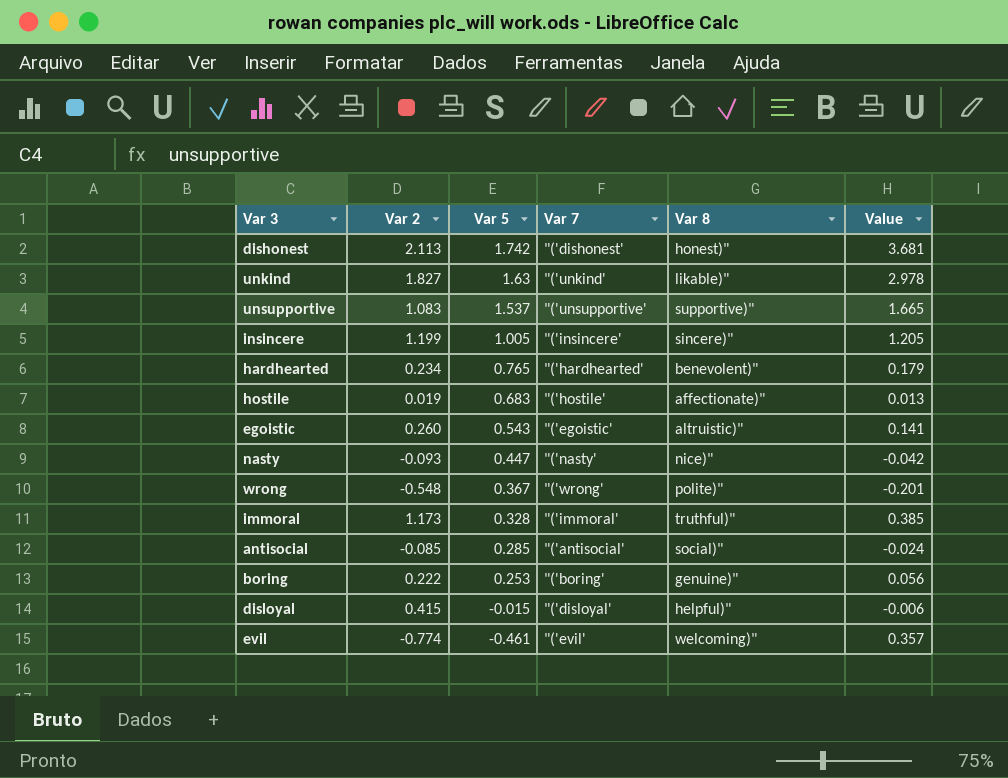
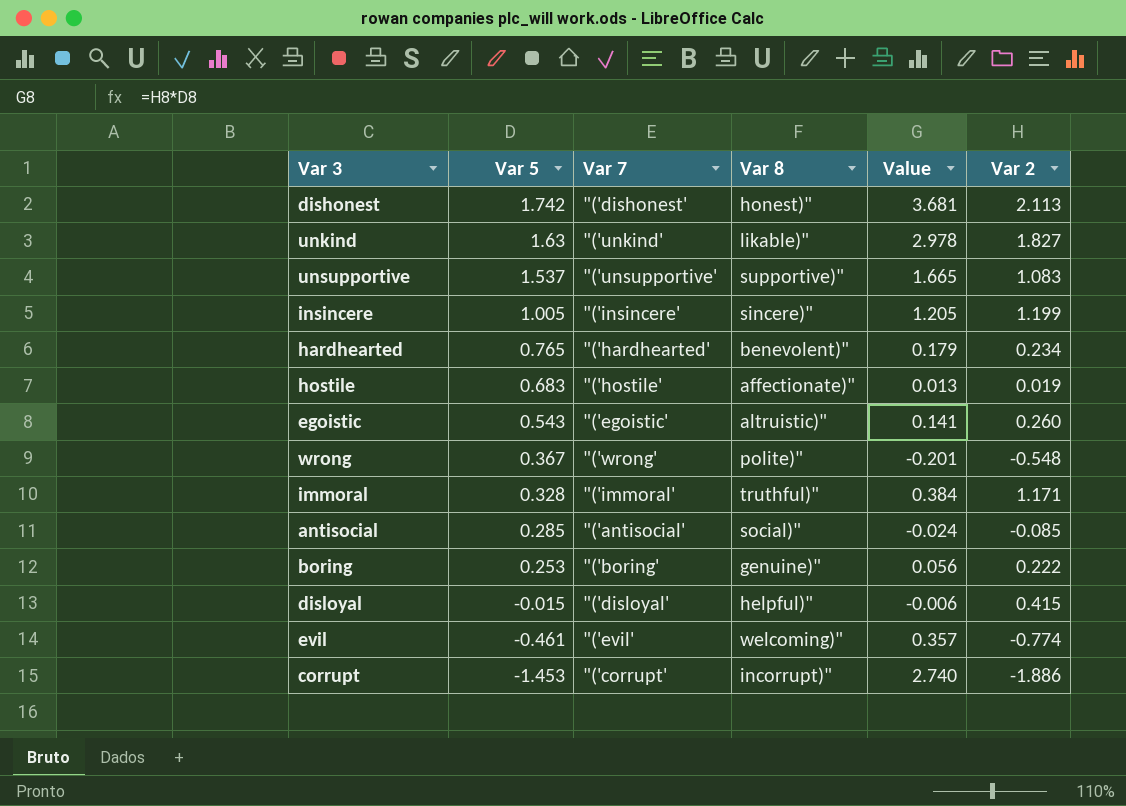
column Var 2 | position: 2 -> 6
row nasty: -0.093 | 0.447 | "('nasty' | nice)" | -0.042 -> none
immoral | Value: 0.385 -> 0.384
immoral | Var 2: 1.173 -> 1.171
row corrupt: none -> -1.453 | "('corrupt' | incorrupt)" | 2.740 | -1.886

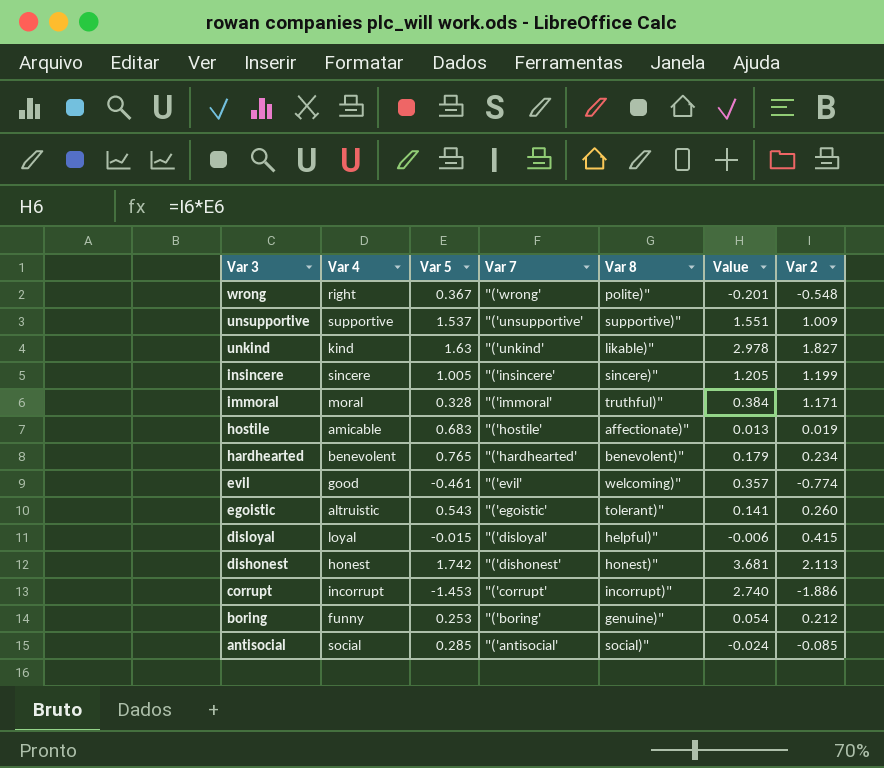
row order: Var 5 descending -> Var 3 descending
column Var 4 | position: none -> 2
unsupportive | Value: 1.665 -> 1.551
unsupportive | Var 2: 1.083 -> 1.009
egoistic | Var 8: altruistic)" -> tolerant)"
boring | Value: 0.056 -> 0.054
boring | Var 2: 0.222 -> 0.212

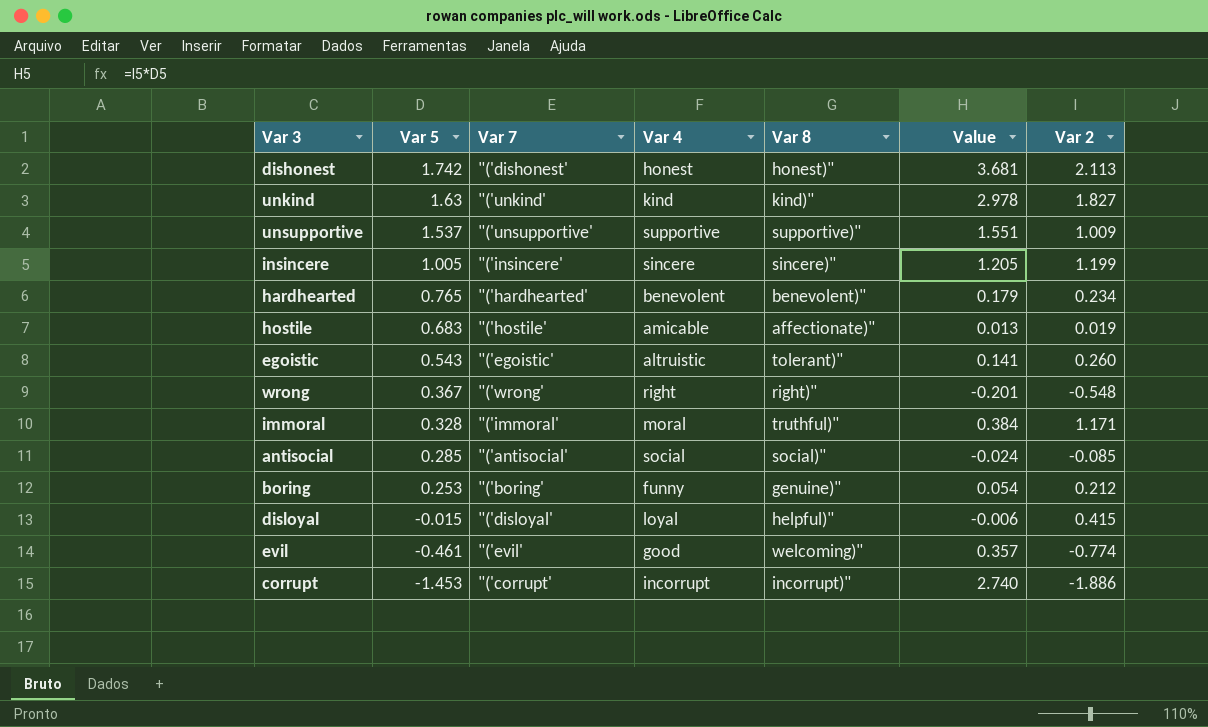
row order: Var 3 descending -> Var 5 descending
column Var 4 | position: 2 -> 4
unkind | Var 8: likable)" -> kind)"
wrong | Var 8: polite)" -> right)"

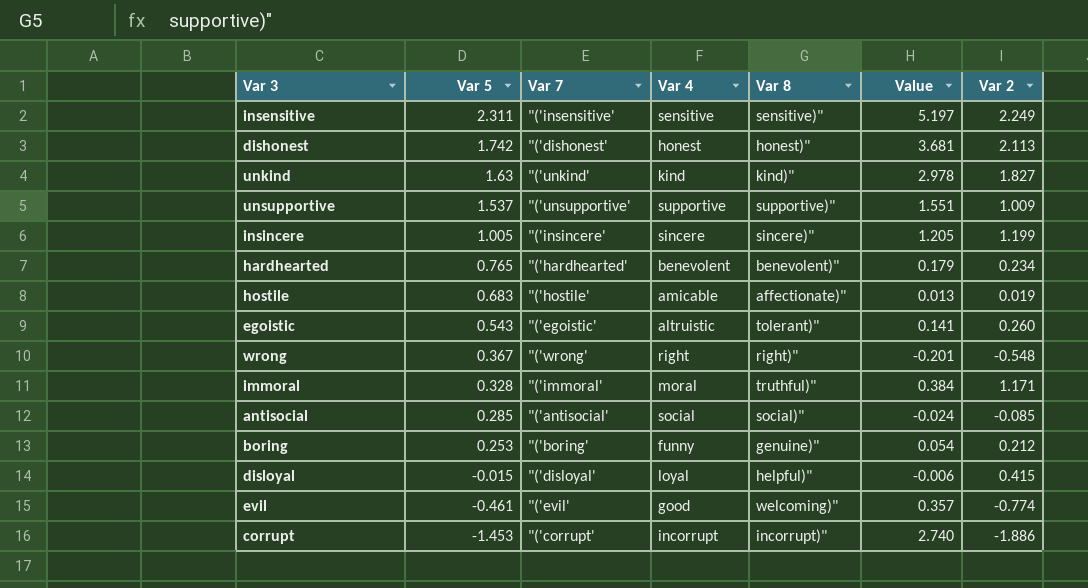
row insensitive: none -> 2.311 | "('insensitive' | sensitive | sensitive)" | 5.197 | 2.249

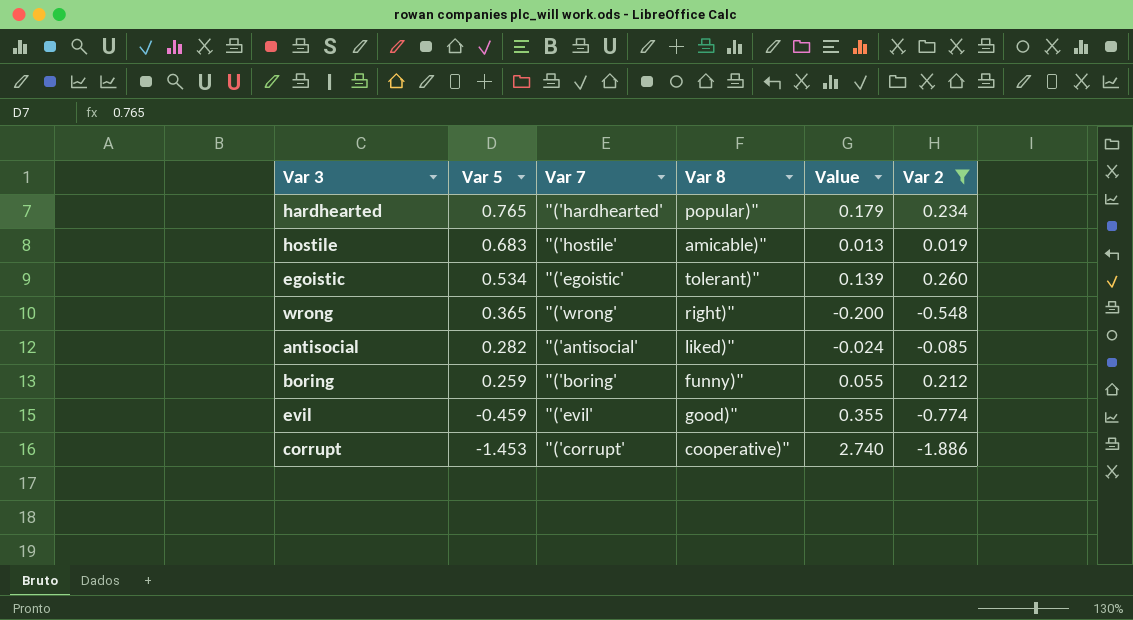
filter: none -> Var 2 <= 0.260
column Var 4 | position: 4 -> none
hardhearted | Var 8: benevolent)" -> popular)"
hostile | Var 8: affectionate)" -> amicable)"
egoistic | Var 5: 0.543 -> 0.534
egoistic | Value: 0.141 -> 0.139
wrong | Var 5: 0.367 -> 0.365
wrong | Value: -0.201 -> -0.200
antisocial | Var 5: 0.285 -> 0.282
antisocial | Var 8: social)" -> liked)"
boring | Var 5: 0.253 -> 0.259
boring | Var 8: genuine)" -> funny)"
boring | Value: 0.054 -> 0.055
evil | Var 5: -0.461 -> -0.459
evil | Var 8: welcoming)" -> good)"
evil | Value: 0.357 -> 0.355
corrupt | Var 8: incorrupt)" -> cooperative)"

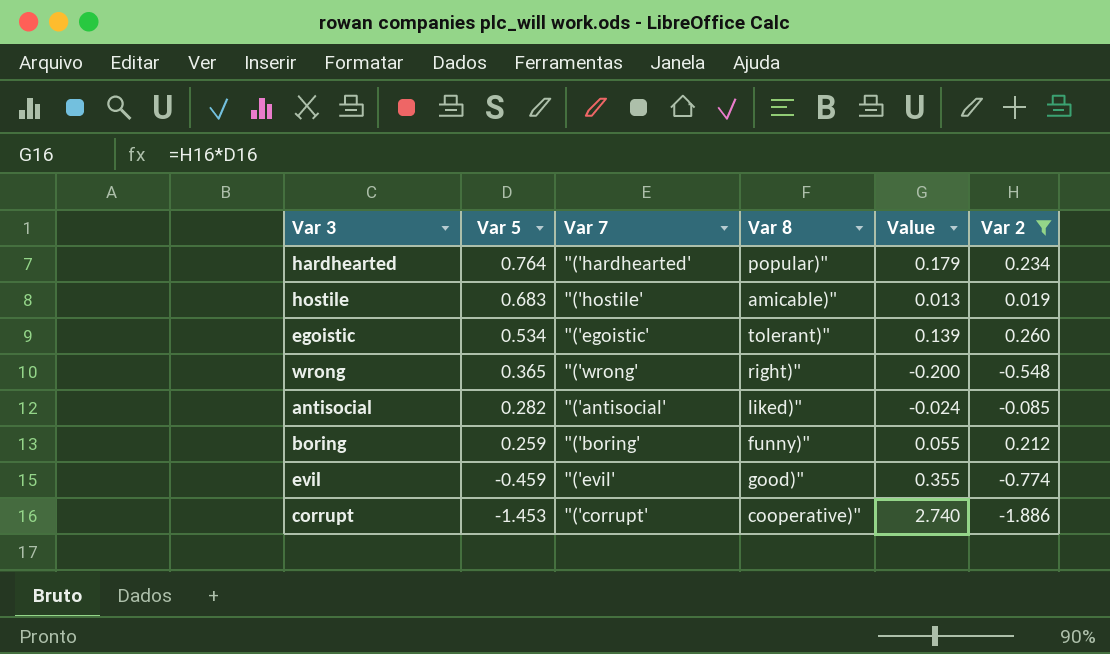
hardhearted | Var 5: 0.765 -> 0.764

